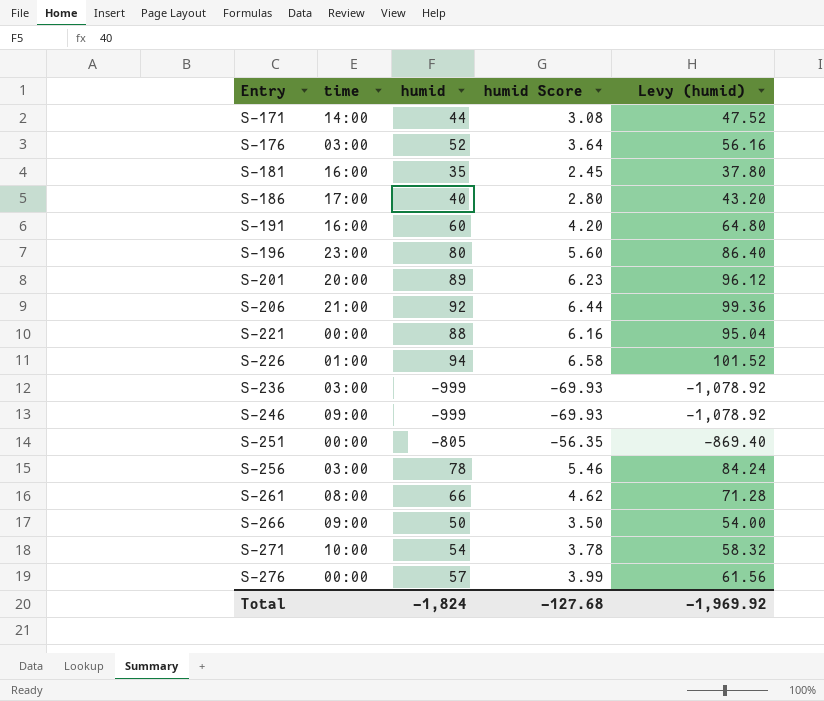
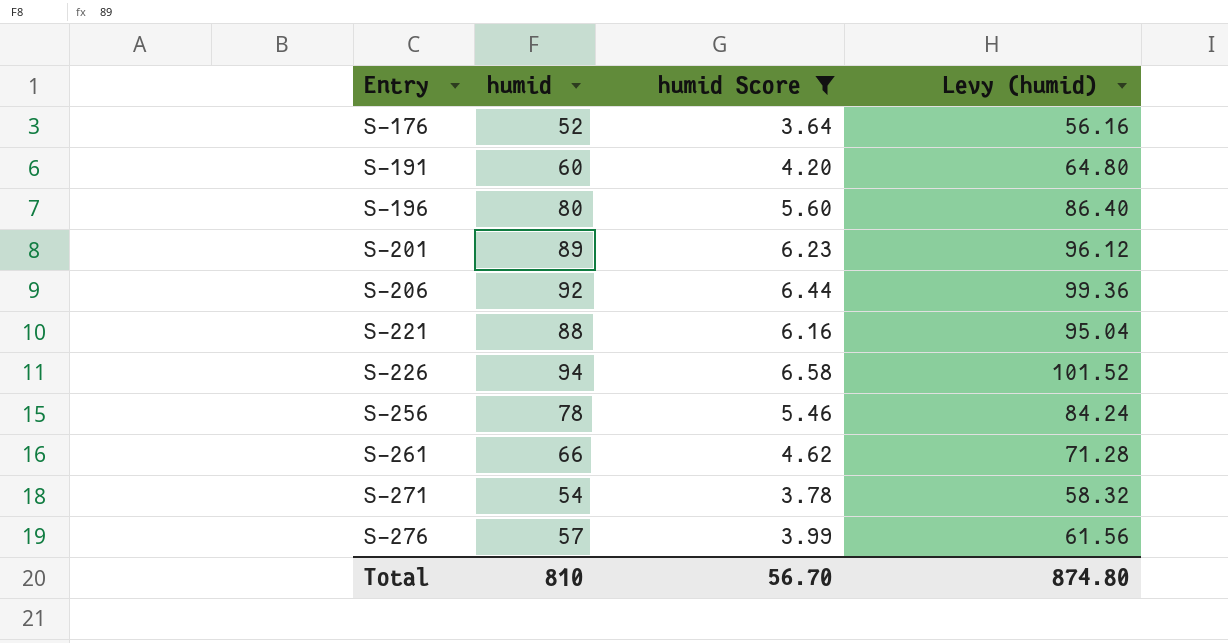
filter: none -> humid Score >= 3.64
column time | position: 2 -> none
Total | humid: -1,824 -> 810
Total | humid Score: -127.68 -> 56.70
Total | Levy (humid): -1,969.92 -> 874.80

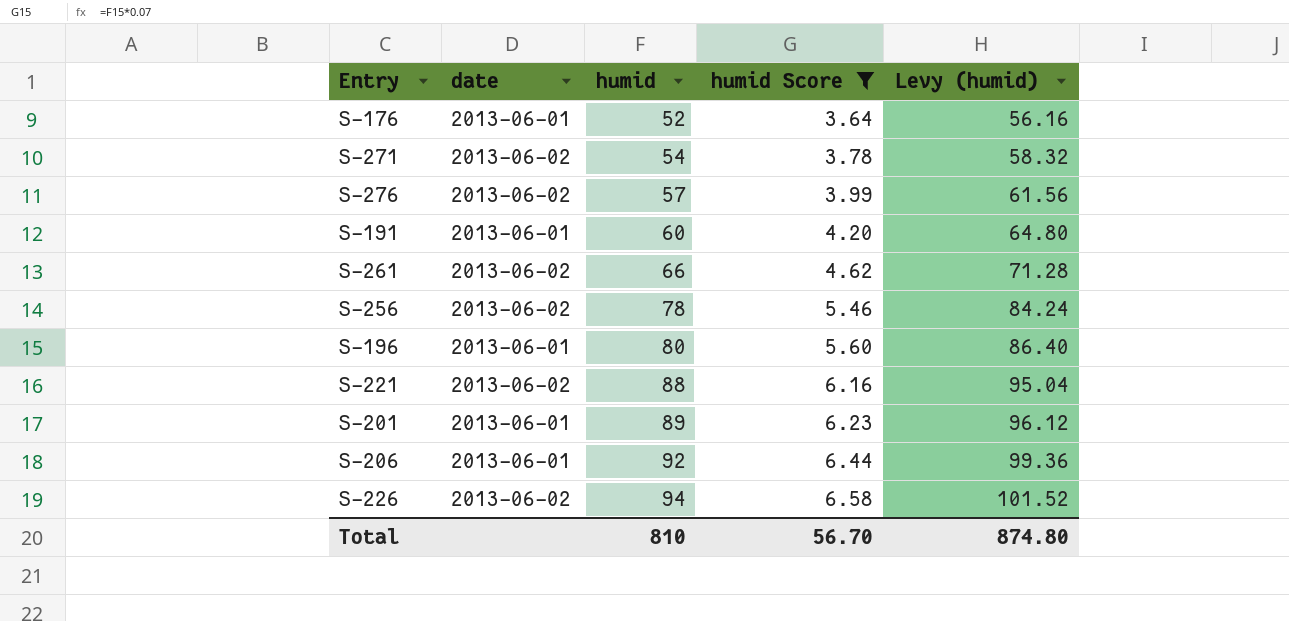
row order: Entry ascending -> humid ascending
column date | position: none -> 2

